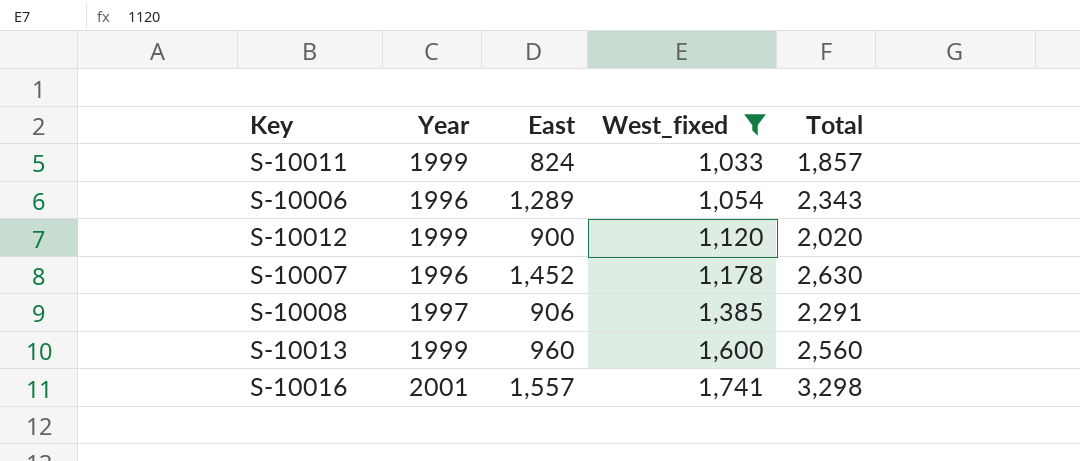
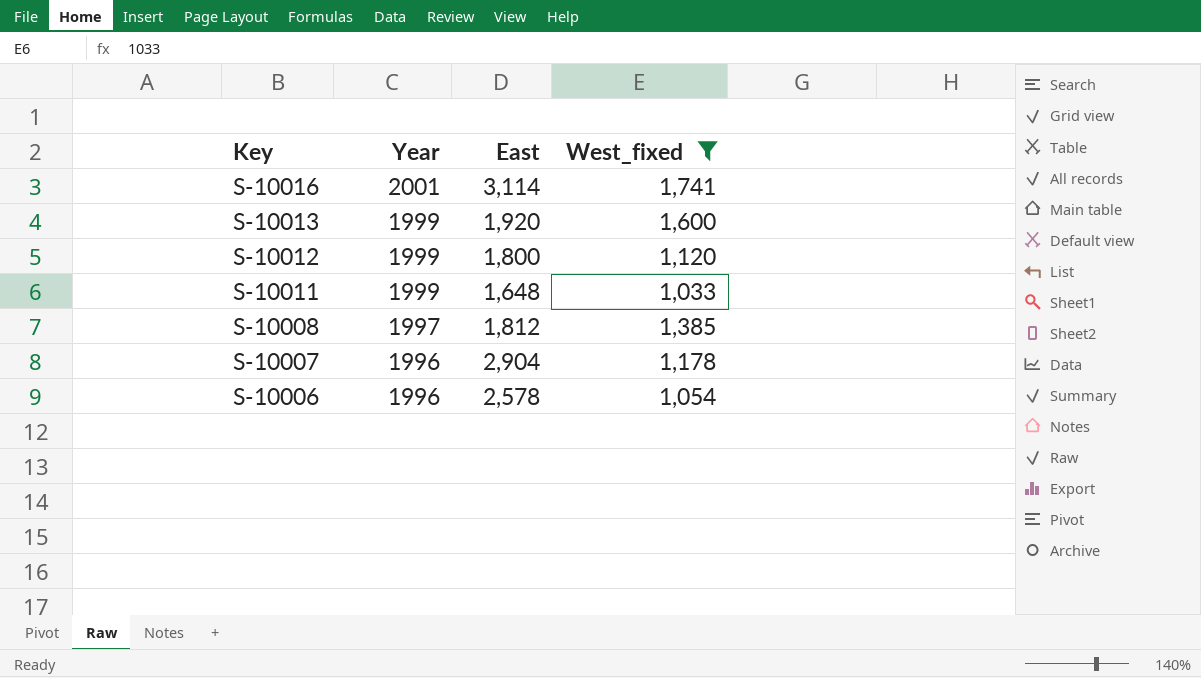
row order: West_fixed ascending -> Key descending
column Total | formula: [East] + [West_fixed] -> none
S-10016 | East: 1,557 -> 3,114
S-10013 | East: 960 -> 1,920
S-10012 | East: 900 -> 1,800
S-10011 | East: 824 -> 1,648
S-10008 | East: 906 -> 1,812
S-10007 | East: 1,452 -> 2,904
S-10006 | East: 1,289 -> 2,578

